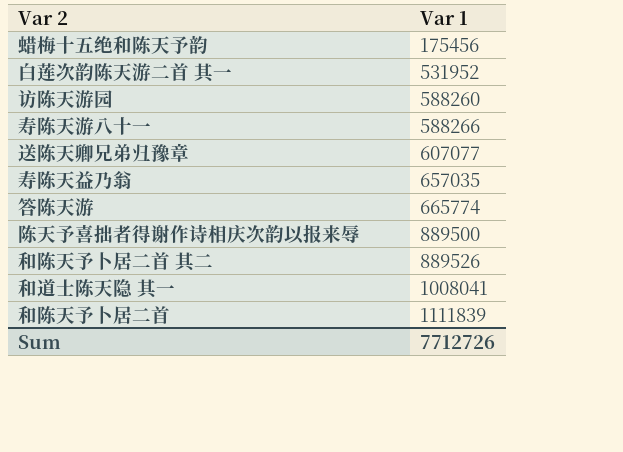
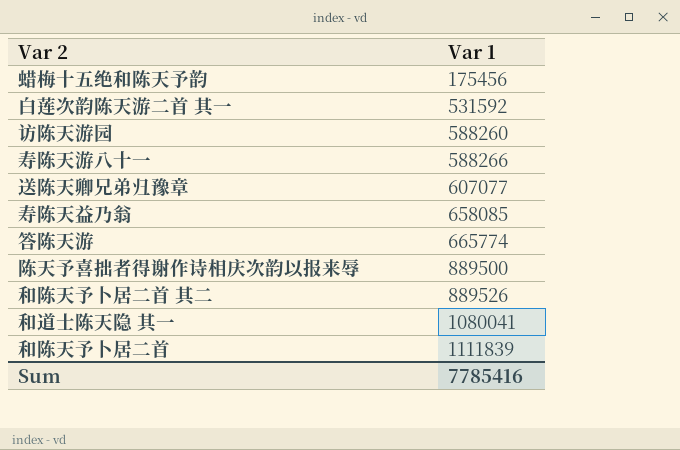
白莲次韵陈天游二首 其一 | Var 1: 531952 -> 531592
寿陈天益乃翁 | Var 1: 657035 -> 658085
和道士陈天隐 其一 | Var 1: 1008041 -> 1080041
Sum | Var 1: 7712726 -> 7785416

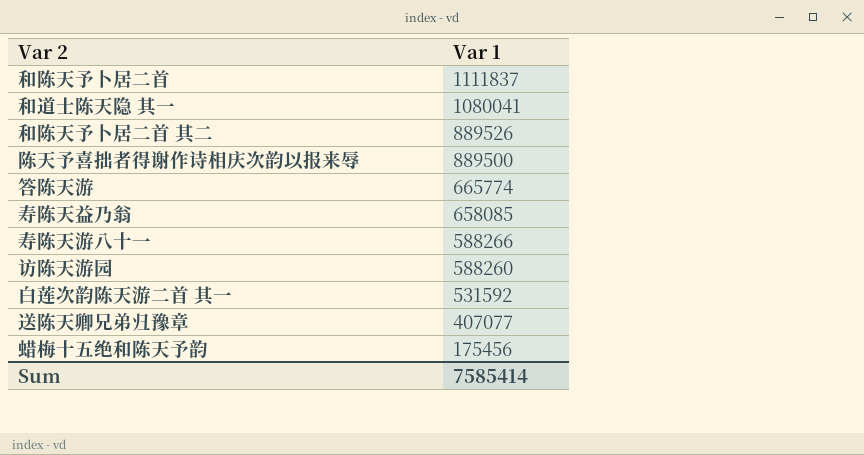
row order: Var 1 ascending -> Var 1 descending
和陈天予卜居二首 | Var 1: 1111839 -> 1111837
送陈天卿兄弟归豫章 | Var 1: 607077 -> 407077
Sum | Var 1: 7785416 -> 7585414

